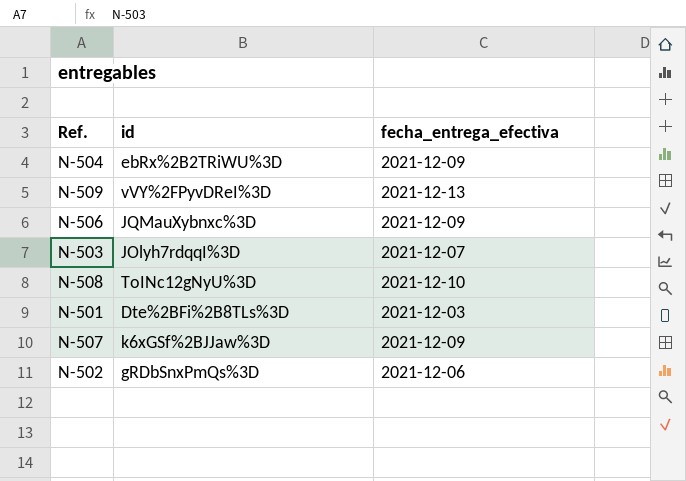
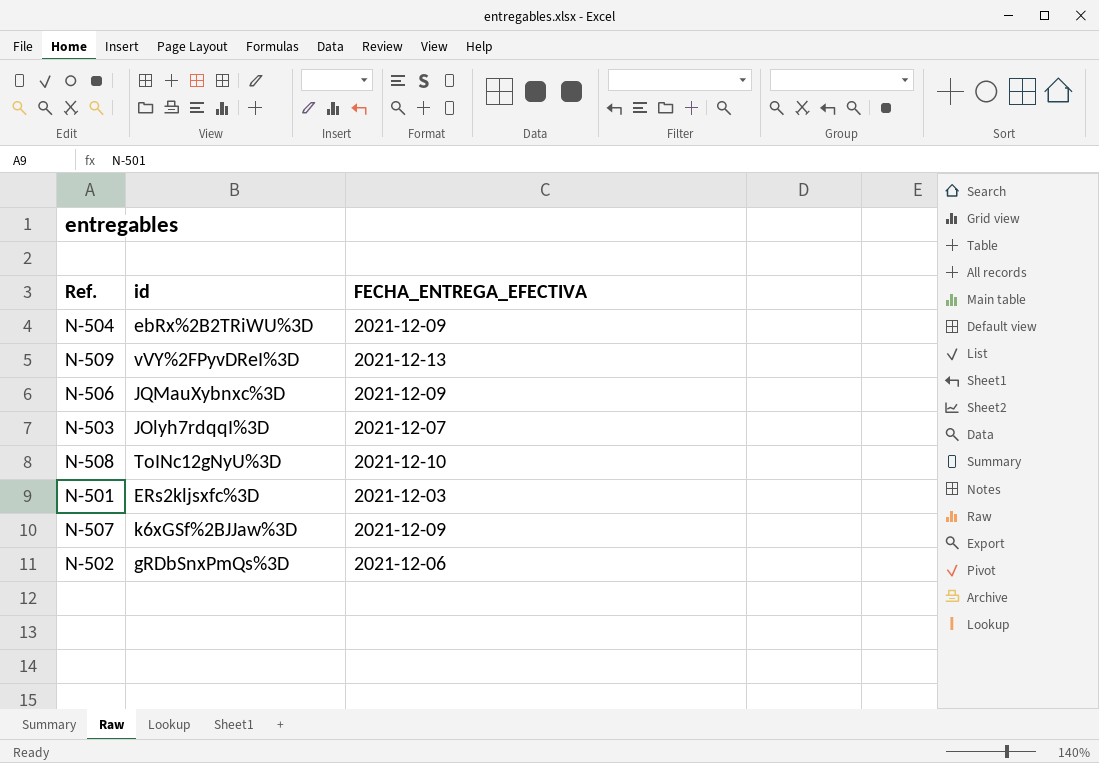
column name: fecha_entrega_efectiva -> FECHA_ENTREGA_EFECTIVA
N-501 | id: Dte%2BFi%2B8TLs%3D -> ERs2kljsxfc%3D

